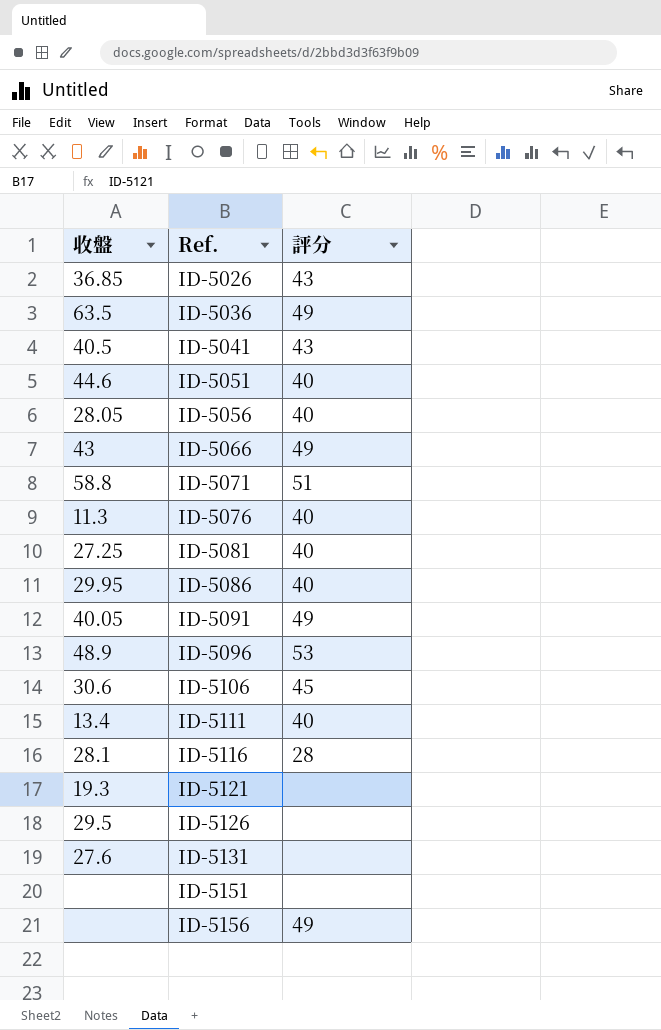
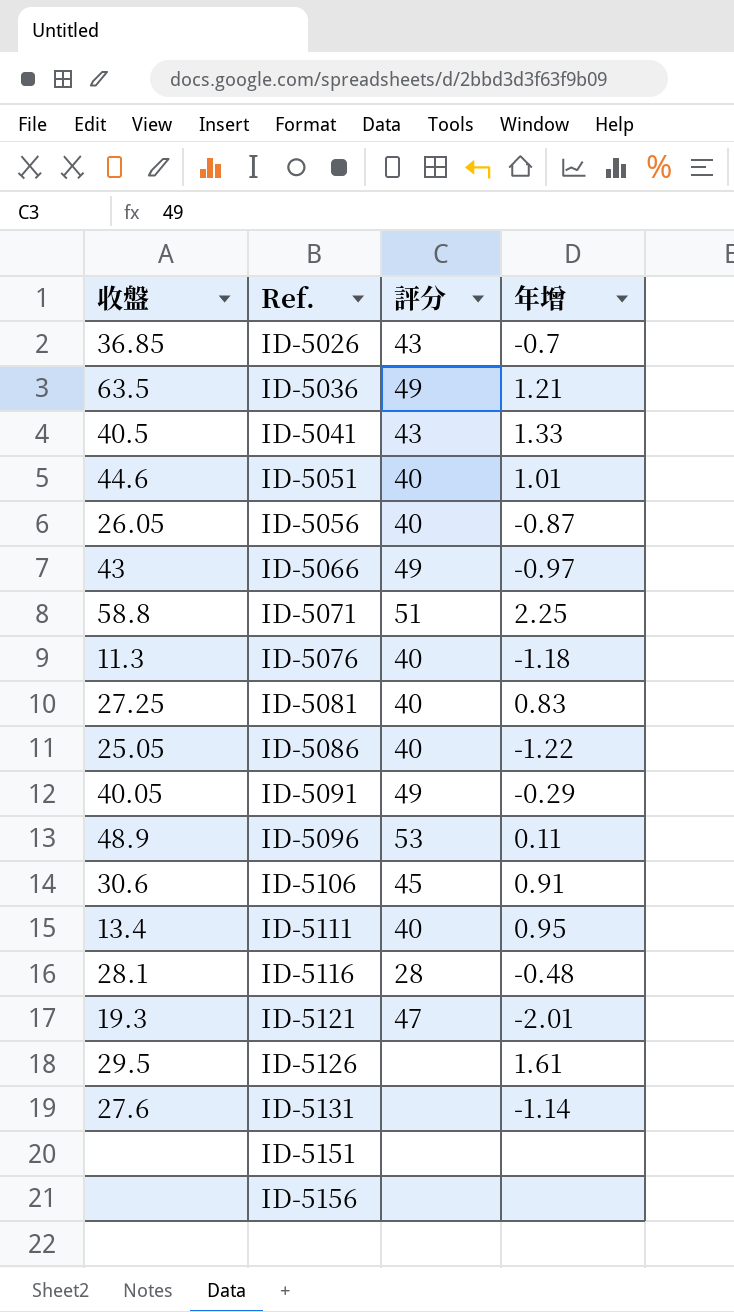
column 年增 | position: none -> 4
ID-5056 | 收盤: 28.05 -> 26.05
ID-5086 | 收盤: 29.95 -> 25.05
ID-5121 | 評分: none -> 47
ID-5156 | 評分: 49 -> none

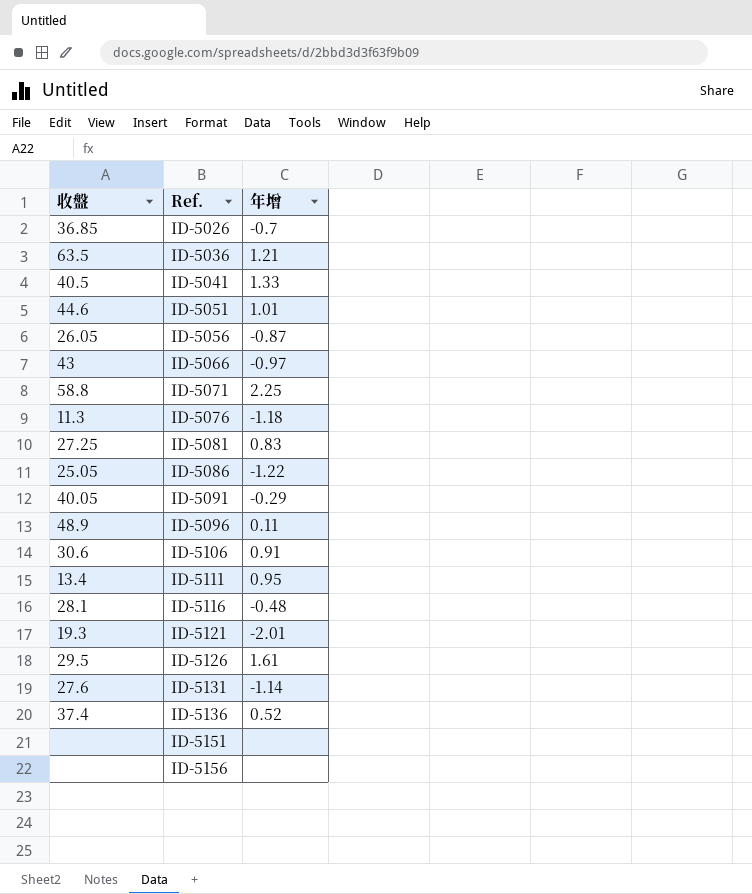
column 評分 | position: 3 -> none
row ID-5136: none -> 37.4 | 0.52

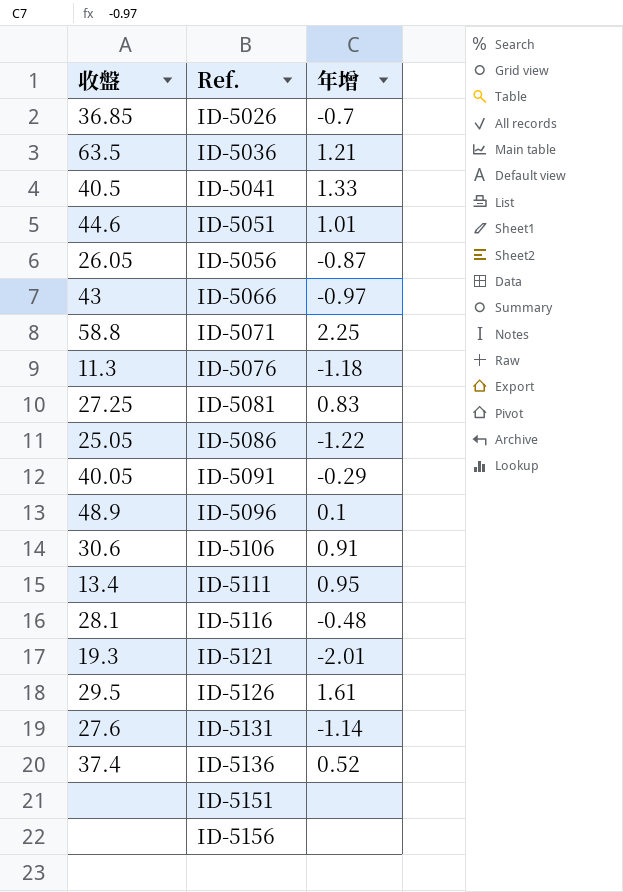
ID-5096 | 年增: 0.11 -> 0.1

